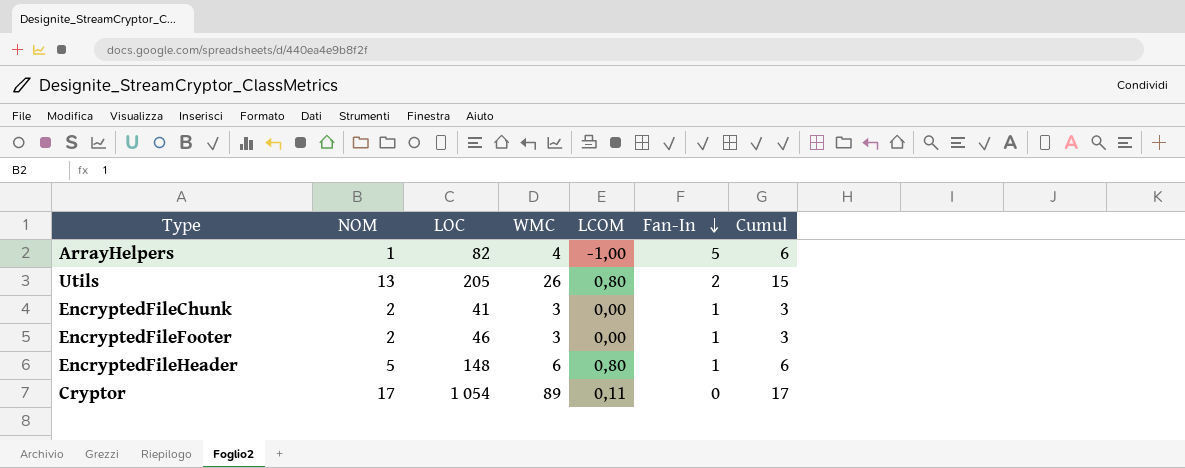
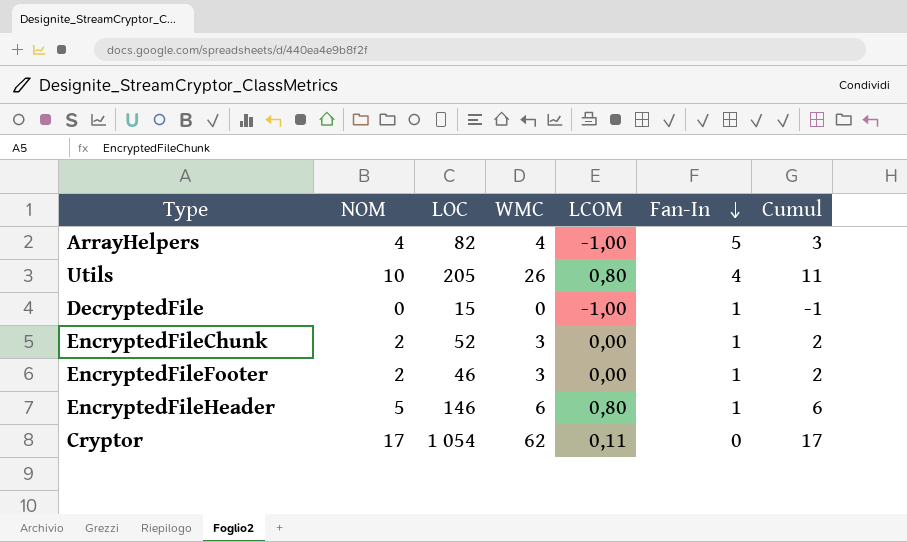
column Cumul | formula: [NOM] + [Fan-In] -> [NOM] + [LCOM]
ArrayHelpers | NOM: 1 -> 4
Utils | NOM: 13 -> 10
Utils | Fan-In: 2 -> 4
row DecryptedFile: none -> 0 | 15 | 0 | -1,00 | 1 | -1
EncryptedFileChunk | LOC: 41 -> 52
EncryptedFileHeader | LOC: 148 -> 146
Cryptor | WMC: 89 -> 62

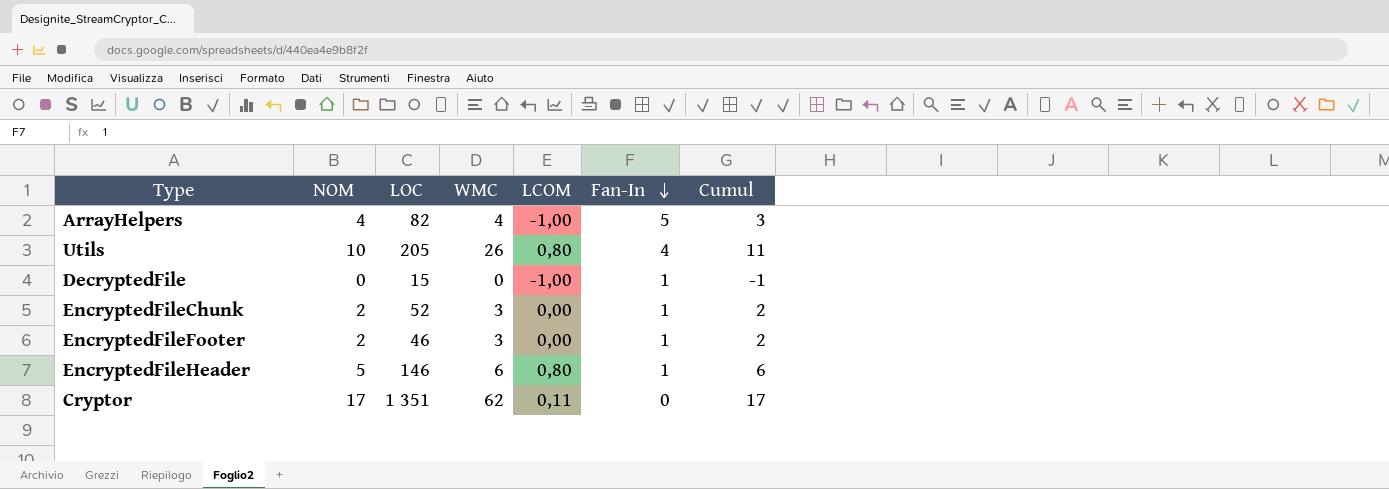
Cryptor | LOC: 1 054 -> 1 351

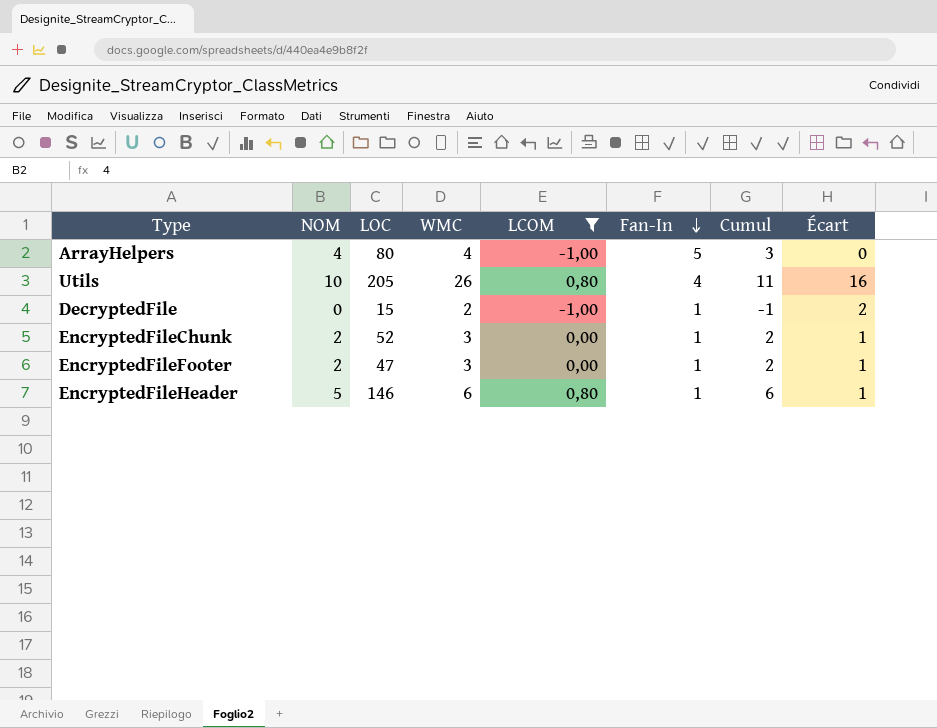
filter: none -> LCOM != 0,11
column Écart | formula: none -> [WMC] - [NOM]
ArrayHelpers | LOC: 82 -> 80
DecryptedFile | WMC: 0 -> 2
EncryptedFileFooter | LOC: 46 -> 47

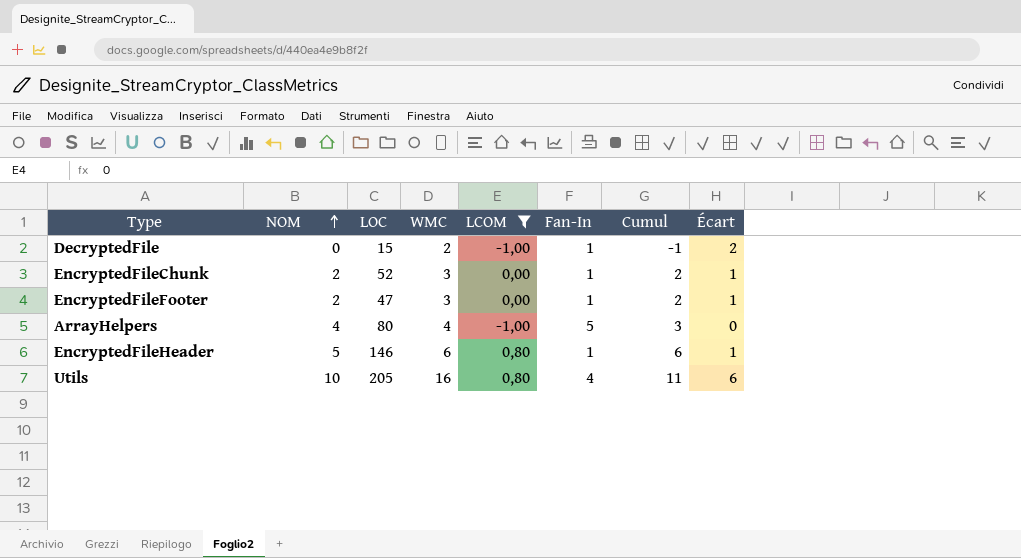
row order: Fan-In descending -> NOM ascending
Utils | WMC: 26 -> 16
Utils | Écart: 16 -> 6

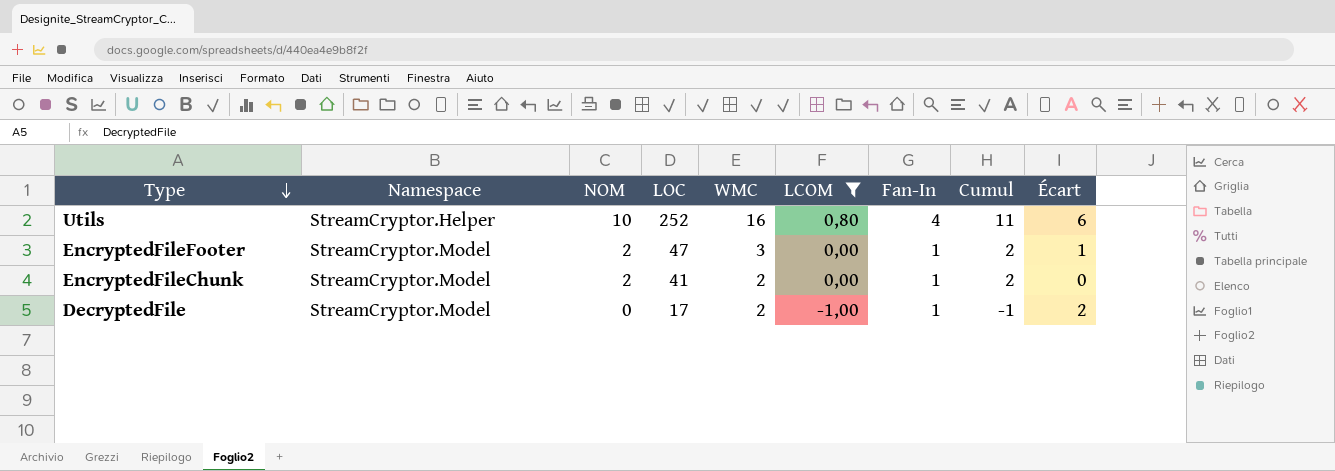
row order: NOM ascending -> Type descending
column Namespace | position: none -> 2
row ArrayHelpers: 4 | 80 | 4 | -1,00 | 5 | 3 | 0 -> none
row EncryptedFileHeader: 5 | 146 | 6 | 0,80 | 1 | 6 | 1 -> none
Utils | LOC: 205 -> 252
EncryptedFileChunk | LOC: 52 -> 41
EncryptedFileChunk | WMC: 3 -> 2
EncryptedFileChunk | Écart: 1 -> 0
DecryptedFile | LOC: 15 -> 17

